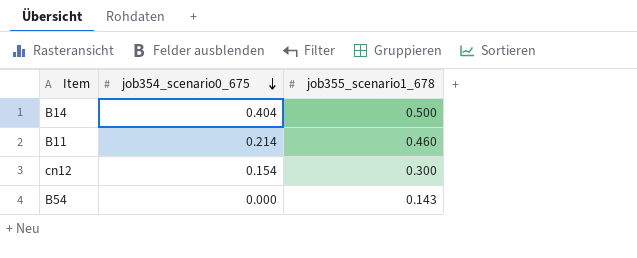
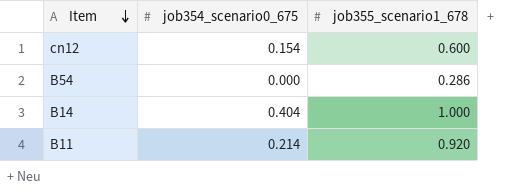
row order: job354_scenario0_675 descending -> Item descending
cn12 | job355_scenario1_678: 0.300 -> 0.600
B54 | job355_scenario1_678: 0.143 -> 0.286
B14 | job355_scenario1_678: 0.500 -> 1.000
B11 | job355_scenario1_678: 0.460 -> 0.920

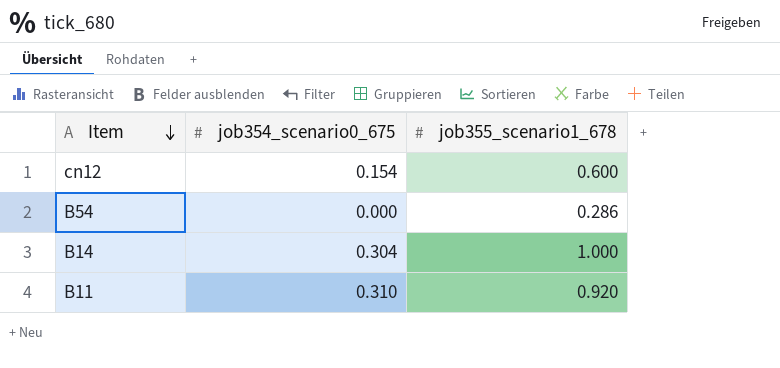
B14 | job354_scenario0_675: 0.404 -> 0.304
B11 | job354_scenario0_675: 0.214 -> 0.310

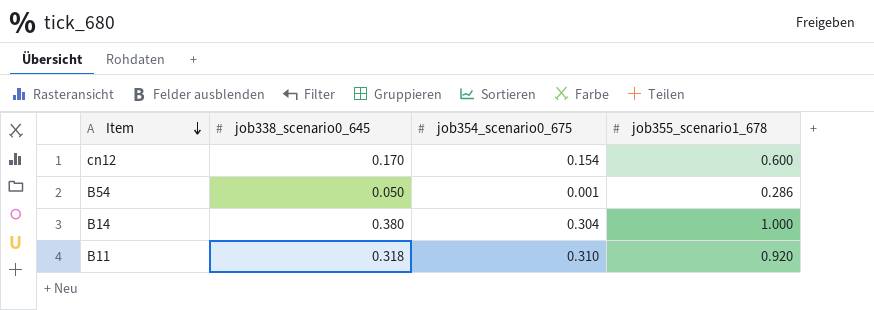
column job338_scenario0_645 | position: none -> 2
B54 | job354_scenario0_675: 0.000 -> 0.001

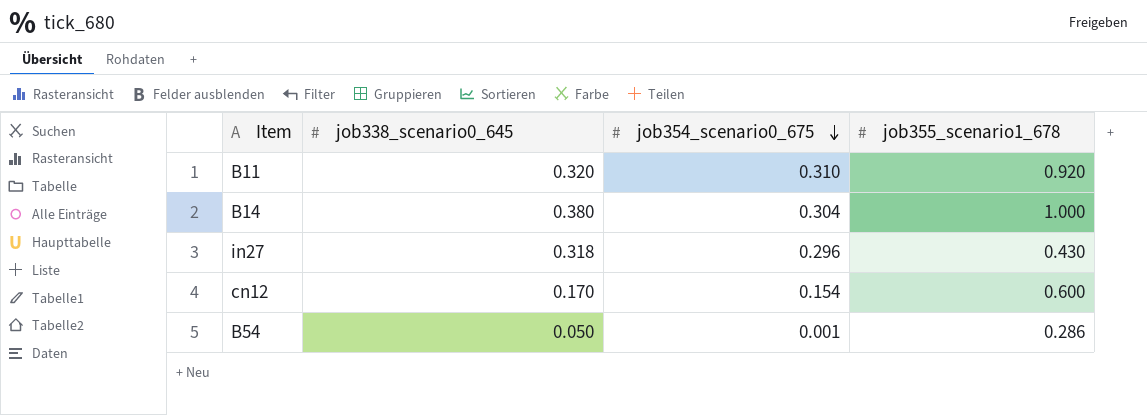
row order: Item descending -> job354_scenario0_675 descending
B11 | job338_scenario0_645: 0.318 -> 0.320
row in27: none -> 0.318 | 0.296 | 0.430

